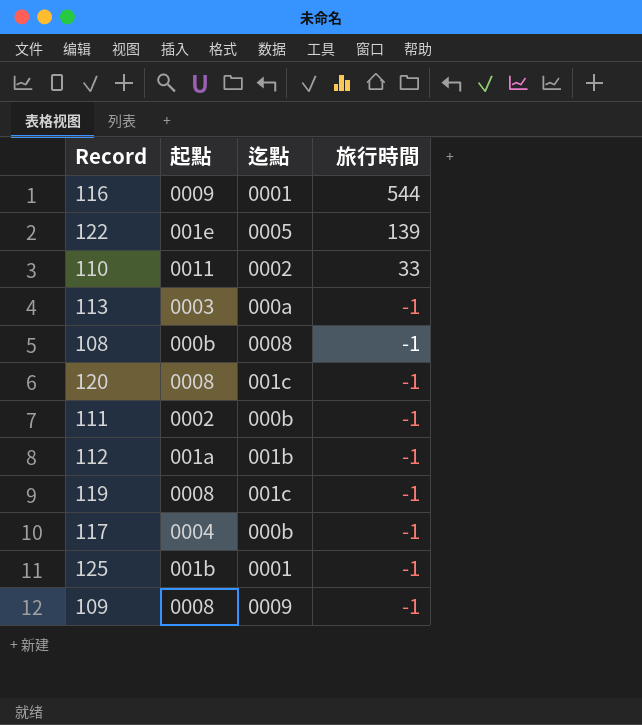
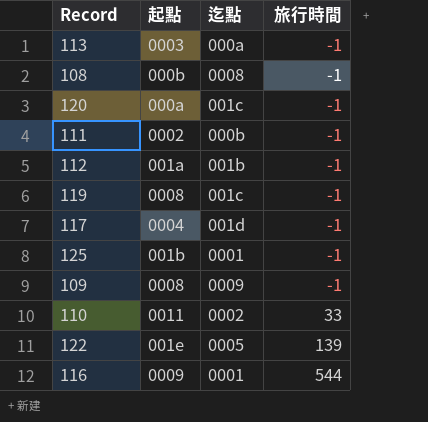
row order: 旅行時間 descending -> 旅行時間 ascending
120 | 起點: 0008 -> 000a
117 | 迄點: 000b -> 001d

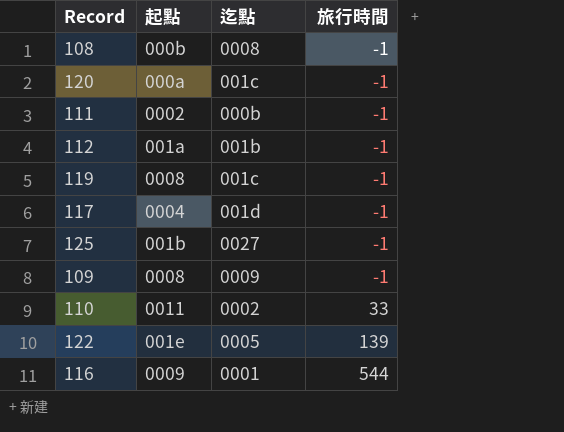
row 113: 0003 | 000a | -1 -> none
125 | 迄點: 0001 -> 0027

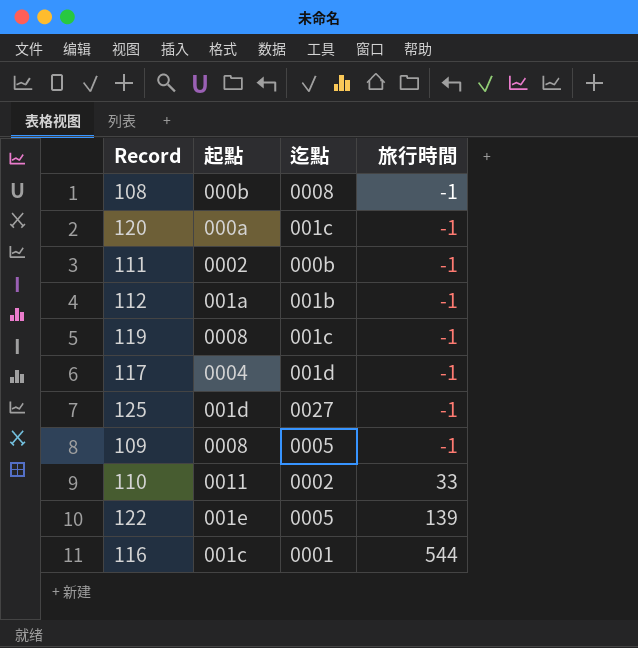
125 | 起點: 001b -> 001d
109 | 迄點: 0009 -> 0005
116 | 起點: 0009 -> 001c

